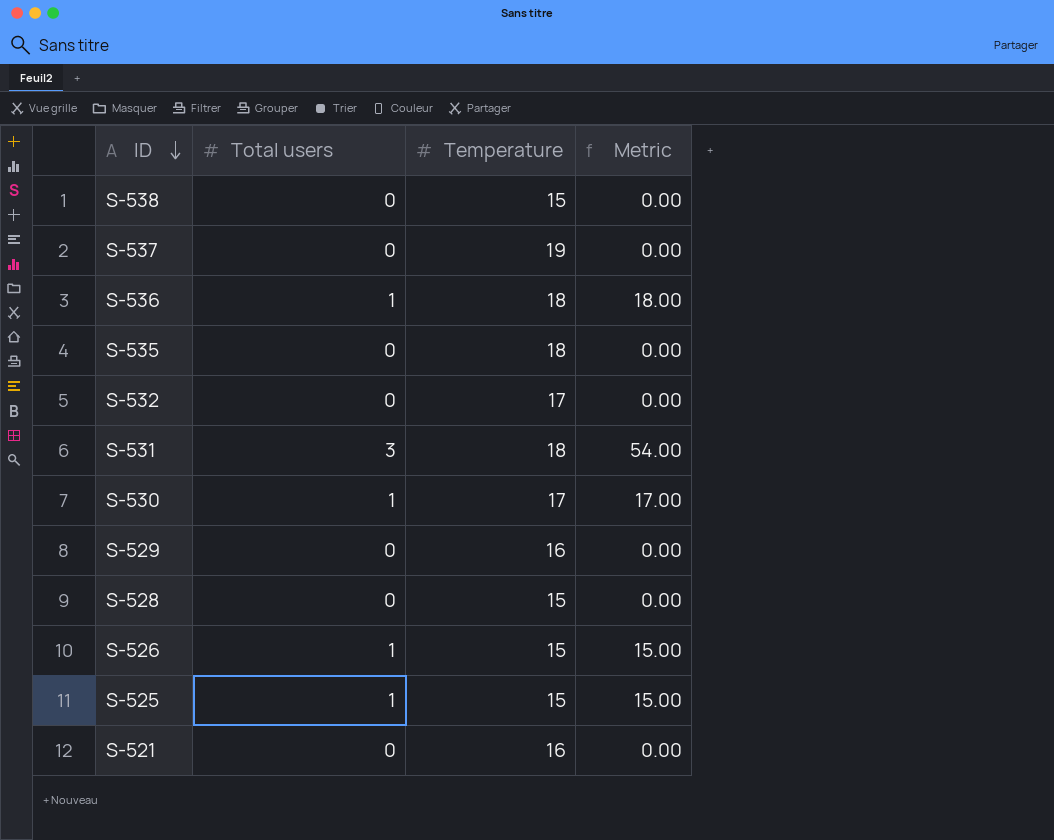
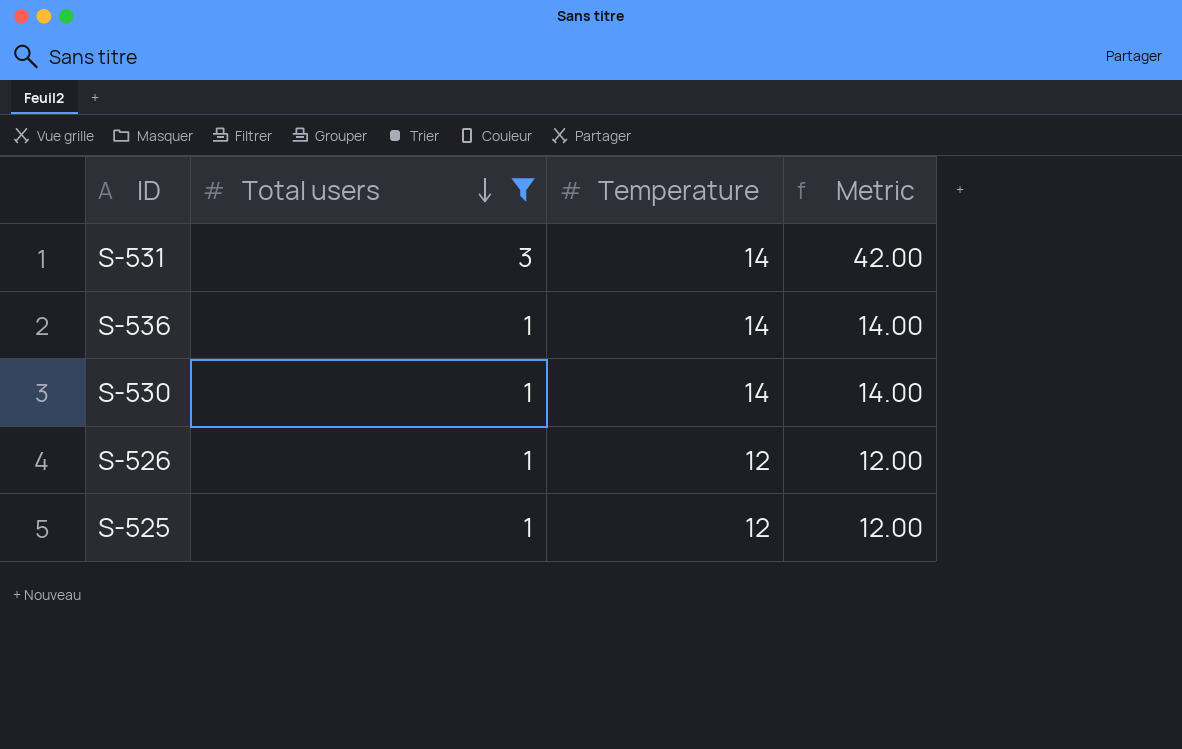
filter: none -> Total users != 0
row order: ID descending -> Total users descending
S-531 | Temperature: 18 -> 14
S-531 | Metric: 54.00 -> 42.00
S-536 | Temperature: 18 -> 14
S-536 | Metric: 18.00 -> 14.00
S-530 | Temperature: 17 -> 14
S-530 | Metric: 17.00 -> 14.00
S-526 | Temperature: 15 -> 12
S-526 | Metric: 15.00 -> 12.00
S-525 | Temperature: 15 -> 12
S-525 | Metric: 15.00 -> 12.00

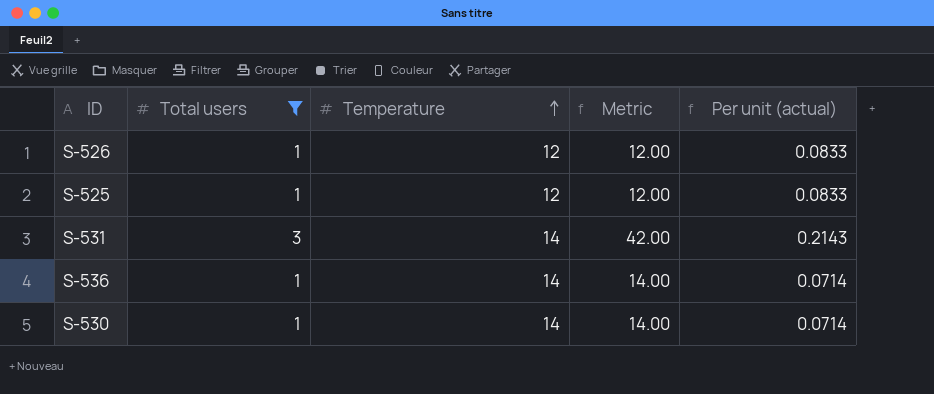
row order: Total users descending -> Temperature ascending
column Per unit (actual) | formula: none -> [Total users] / [Temperature]

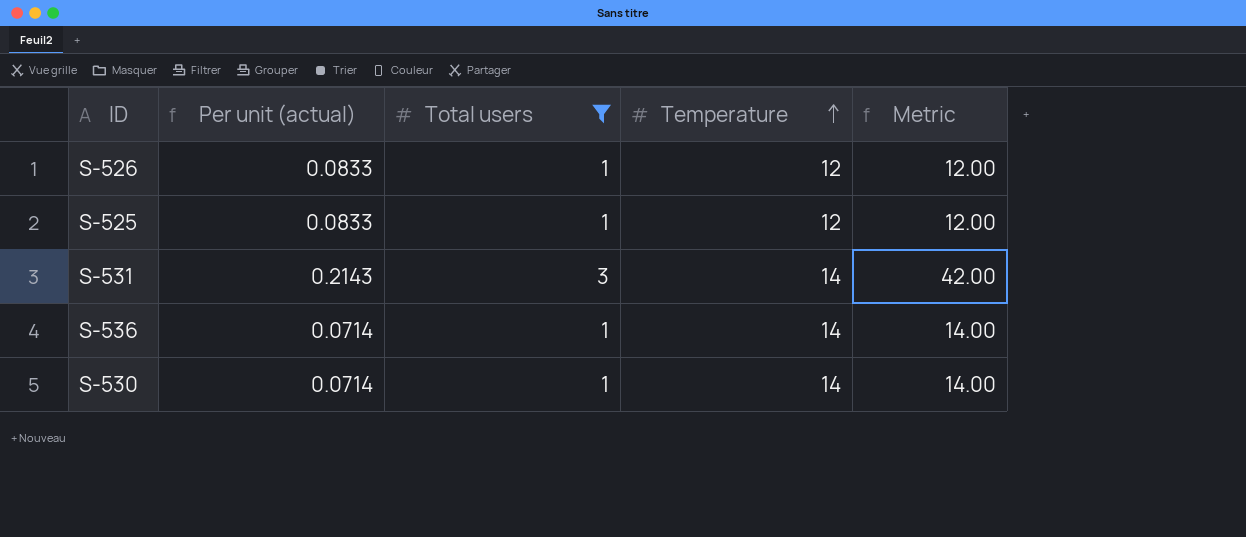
column Per unit (actual) | position: 5 -> 2

